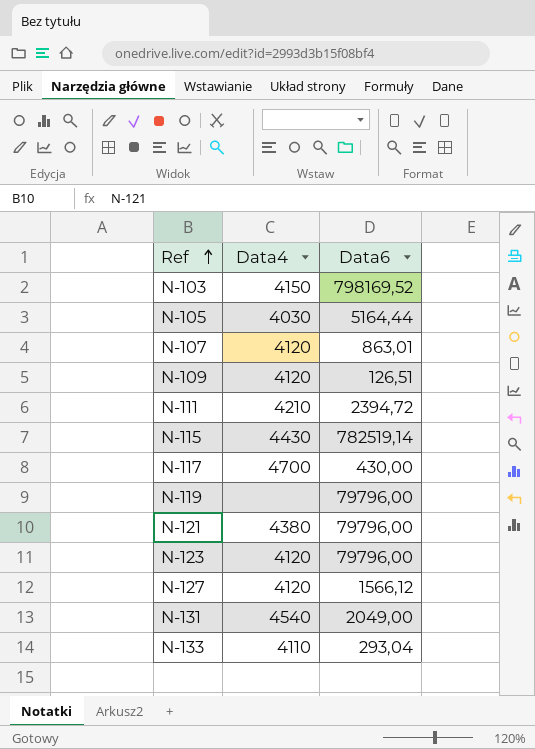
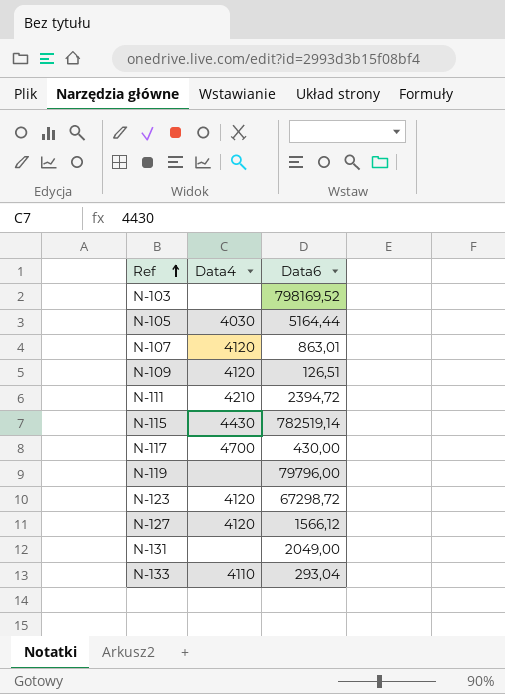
row N-121: 4380 | 79796,00 -> none
N-103 | Data4: 4150 -> none
N-123 | Data6: 79796,00 -> 67298,72
N-131 | Data4: 4540 -> none

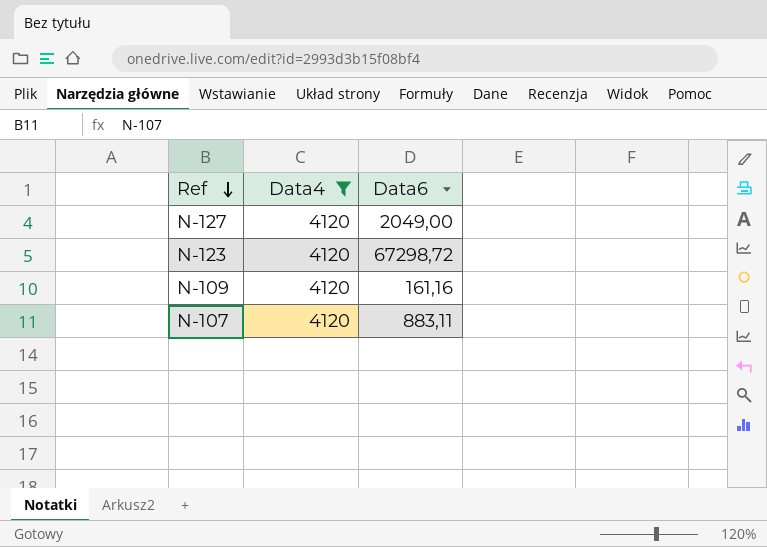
filter: none -> Data4 = 4120
row order: Ref ascending -> Ref descending
N-127 | Data6: 1566,12 -> 2049,00
N-109 | Data6: 126,51 -> 161,16
N-107 | Data6: 863,01 -> 883,11

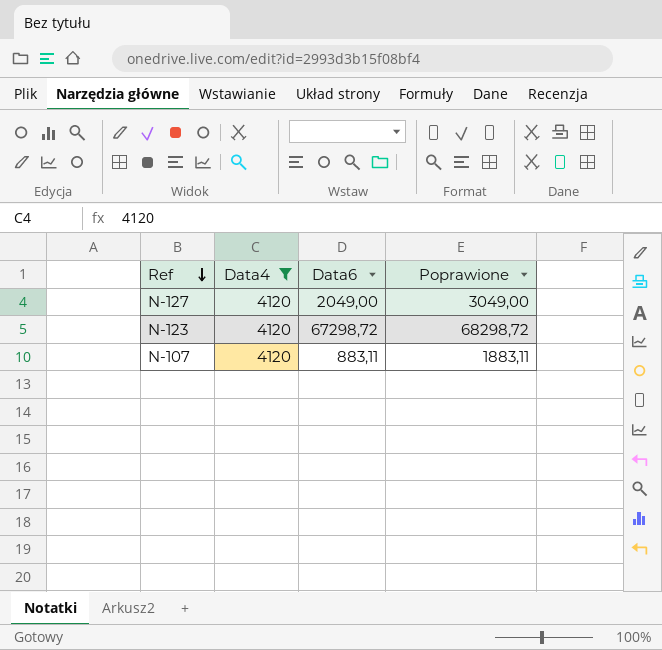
column Poprawione | formula: none -> [Data6] + 1000
row N-109: 4120 | 161,16 -> none

